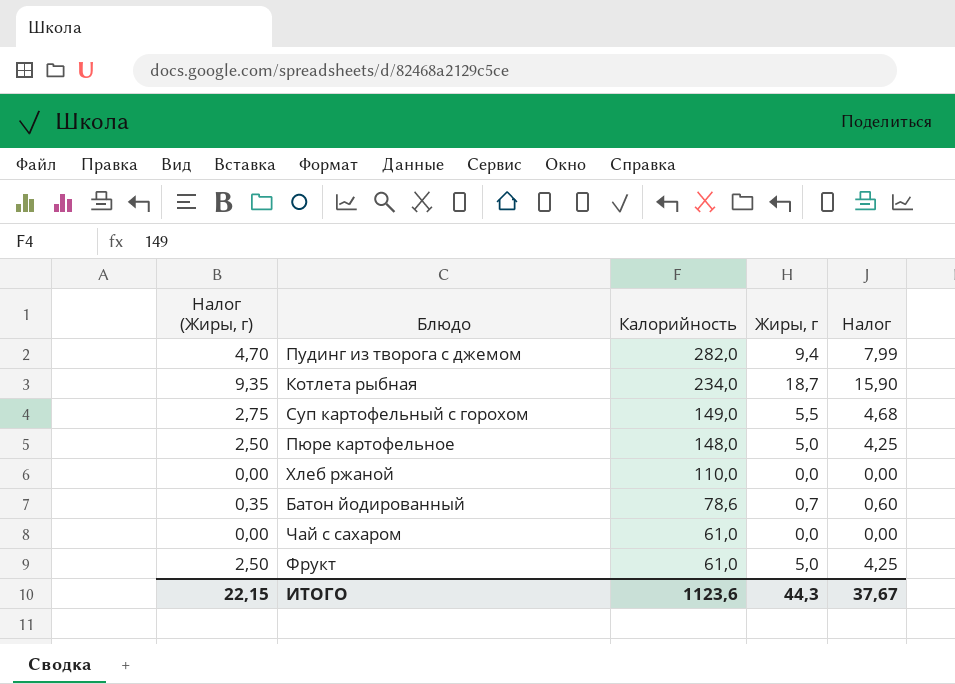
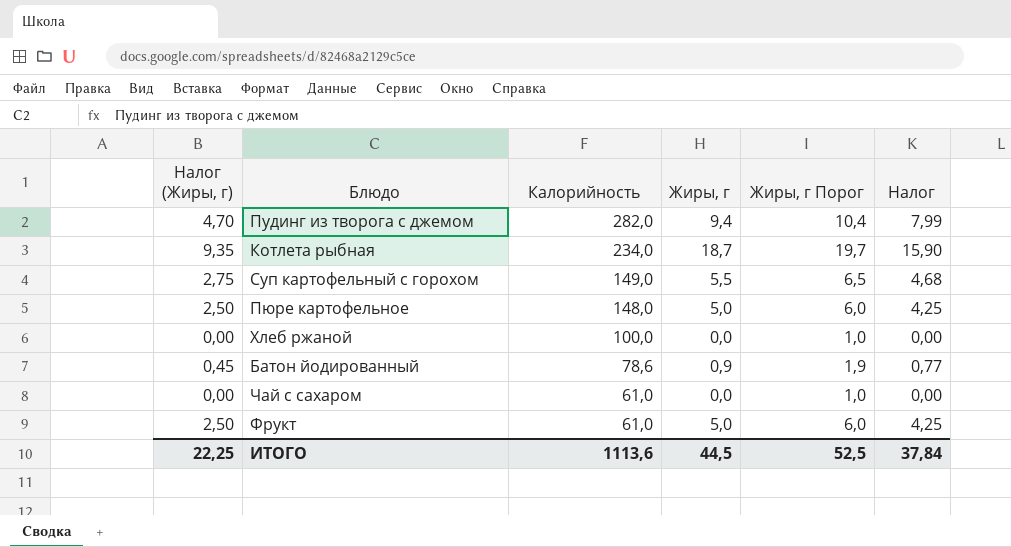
column Жиры, г Порог | formula: none -> [Жиры, г] + 1
Хлеб ржаной | Калорийность: 110,0 -> 100,0
Батон йодированный | Налог (Жиры, г): 0,35 -> 0,45
Батон йодированный | Жиры, г: 0,7 -> 0,9
Батон йодированный | Налог: 0,60 -> 0,77
ИТОГО | Налог (Жиры, г): 22,15 -> 22,25
ИТОГО | Калорийность: 1123,6 -> 1113,6
ИТОГО | Жиры, г: 44,3 -> 44,5
ИТОГО | Налог: 37,67 -> 37,84

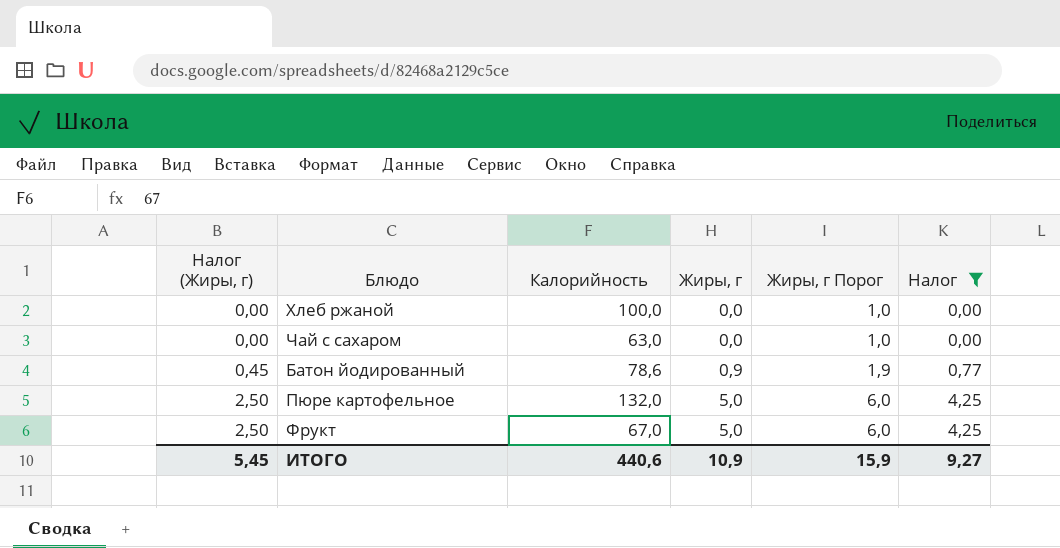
filter: none -> Налог <= 4,25
row order: Калорийность descending -> Налог (Жиры, г) ascending
Чай с сахаром | Калорийность: 61,0 -> 63,0
Пюре картофельное | Калорийность: 148,0 -> 132,0
Фрукт | Калорийность: 61,0 -> 67,0
ИТОГО | Налог (Жиры, г): 22,25 -> 5,45
ИТОГО | Калорийность: 1113,6 -> 440,6
ИТОГО | Жиры, г: 44,5 -> 10,9
ИТОГО | Жиры, г Порог: 52,5 -> 15,9
ИТОГО | Налог: 37,84 -> 9,27

